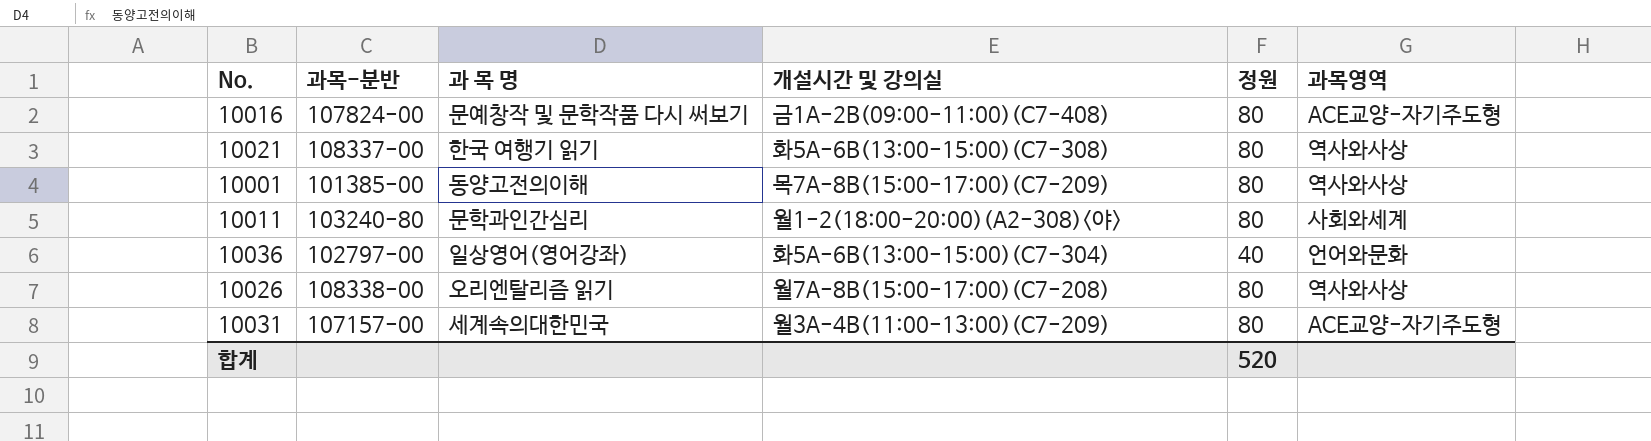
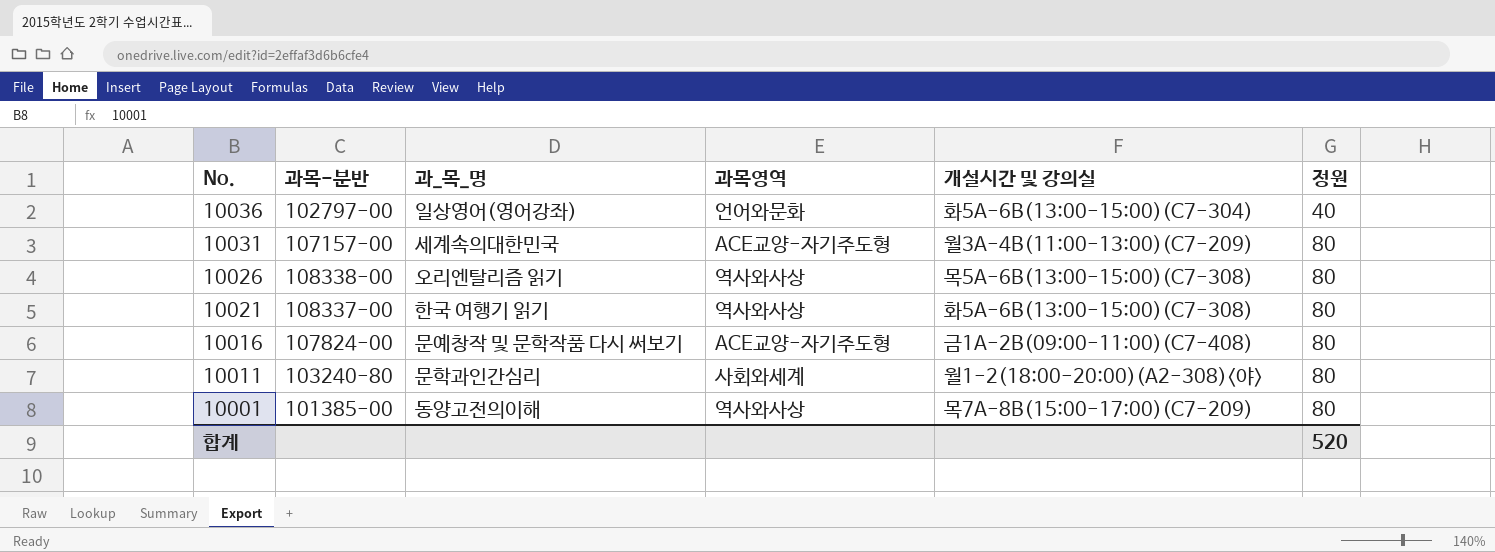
row order: none -> No. descending
column name: 과 목 명 -> 과_목_명
column 과목영역 | position: 6 -> 4
10026 | 개설시간 및 강의실: 월7A-8B(15:00-17:00)(C7-208) -> 목5A-6B(13:00-15:00)(C7-308)

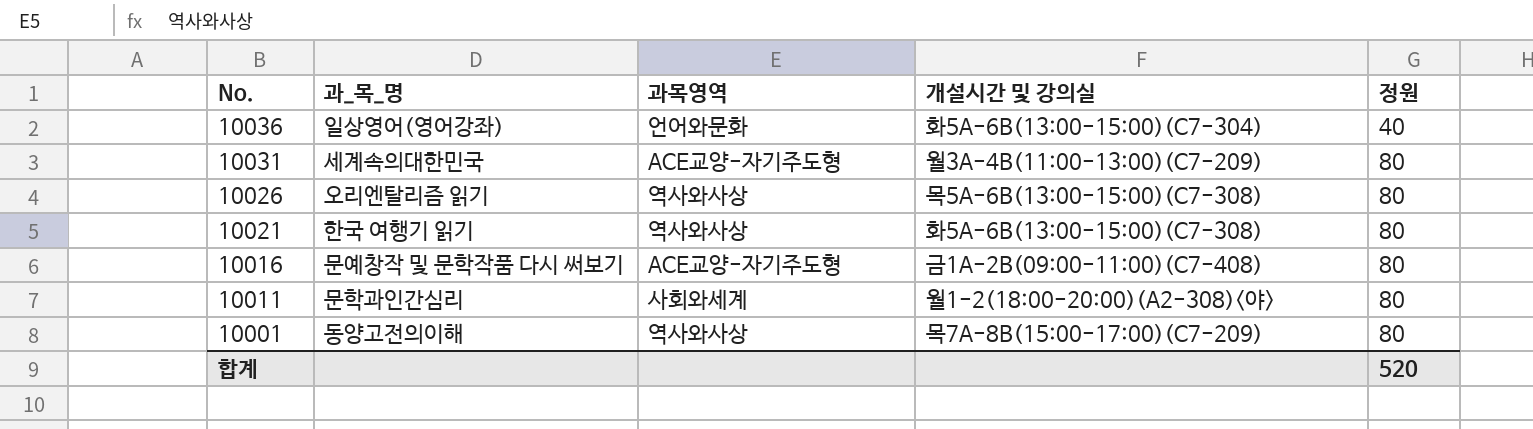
column 과목-분반 | position: 2 -> none

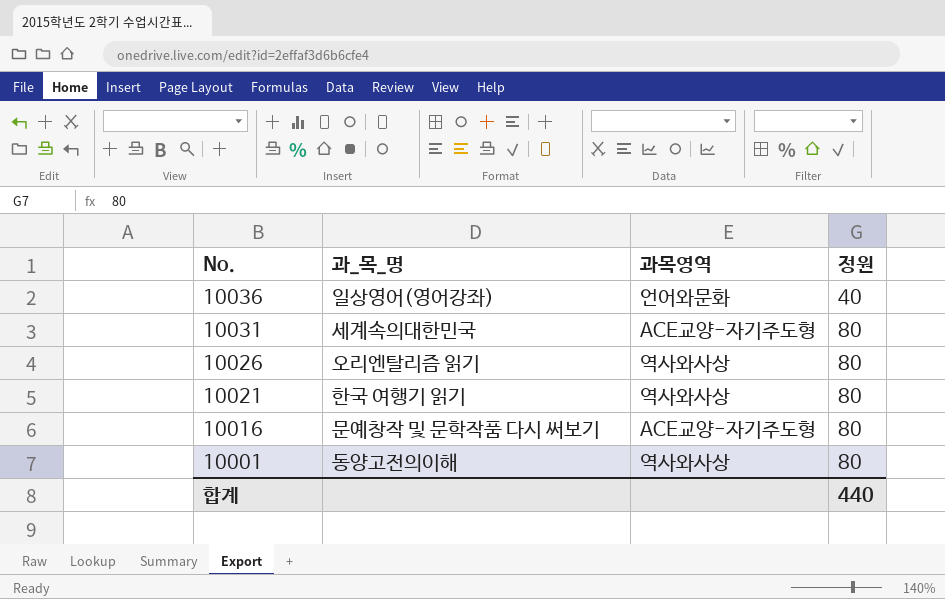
column 개설시간 및 강의실 | position: 4 -> none
row 10011: 문학과인간심리 | 사회와세계 | 월1-2(18:00-20:00)(A2-308)<야> | 80 -> none
합계 | 정원: 520 -> 440

